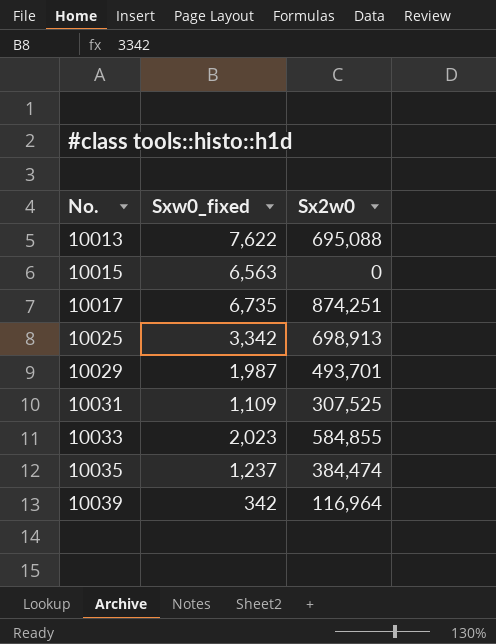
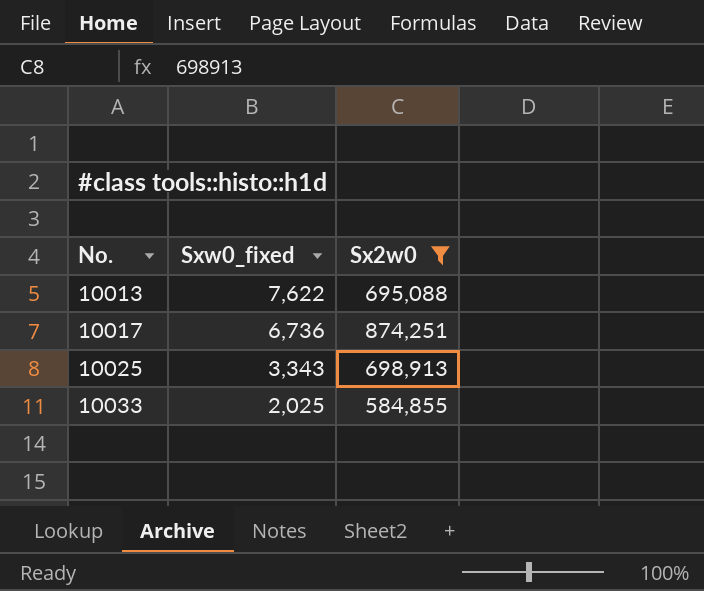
filter: none -> Sx2w0 >= 584,855
10017 | Sxw0_fixed: 6,735 -> 6,736
10025 | Sxw0_fixed: 3,342 -> 3,343
10033 | Sxw0_fixed: 2,023 -> 2,025

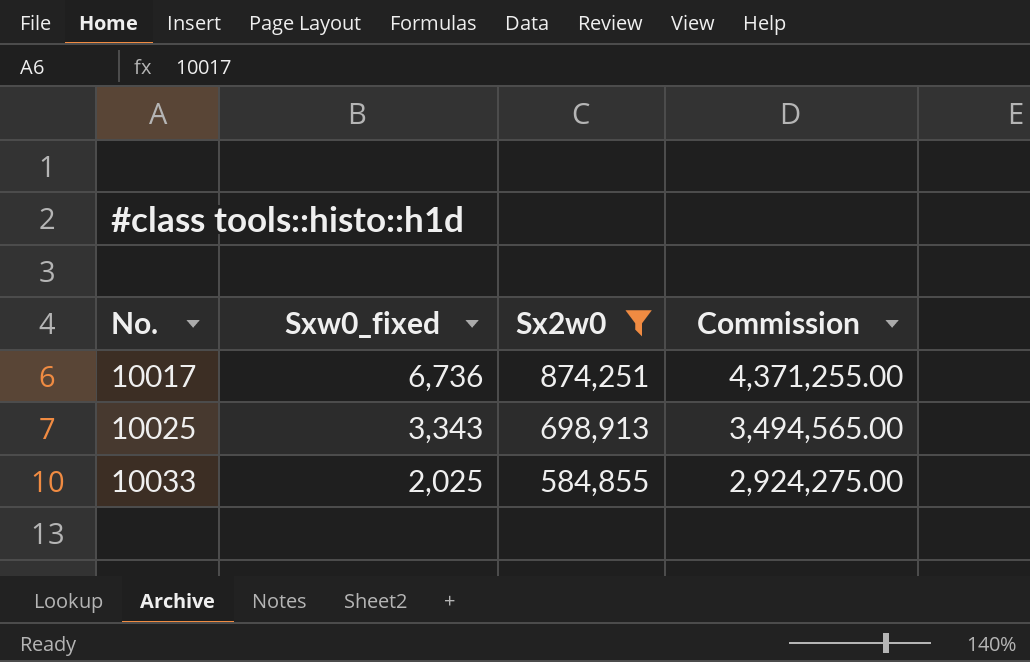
column Commission | formula: none -> [Sx2w0] * 5
row 10013: 7,622 | 695,088 -> none

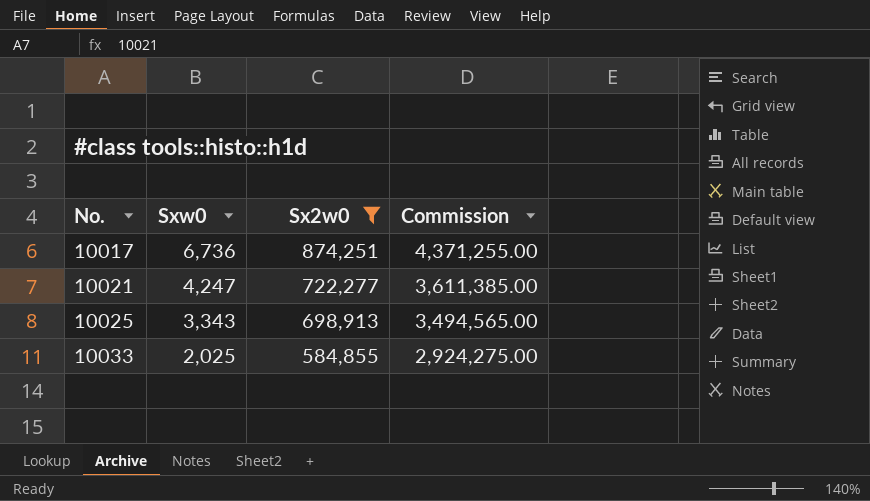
column name: Sxw0_fixed -> Sxw0
row 10021: none -> 4,247 | 722,277 | 3,611,385.00

